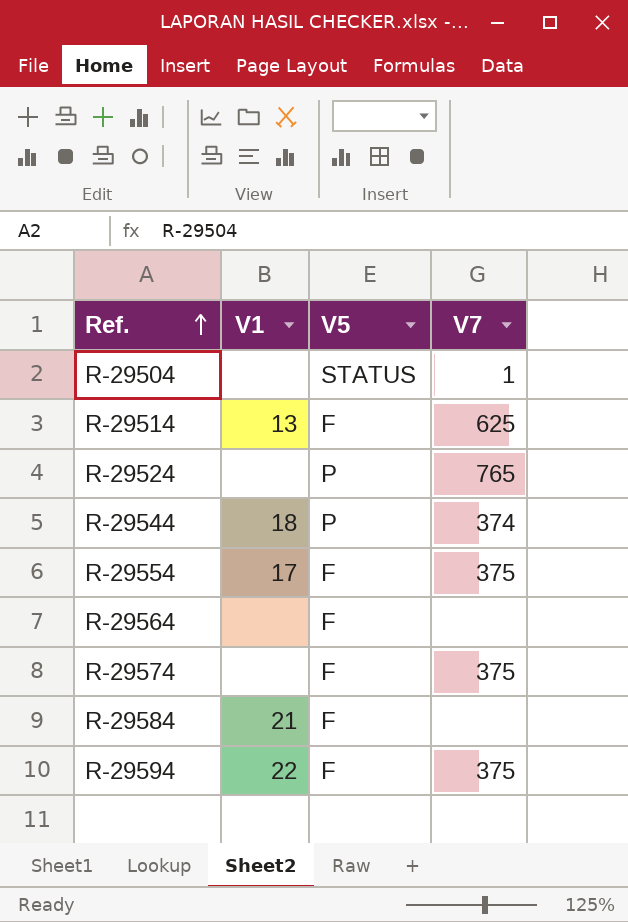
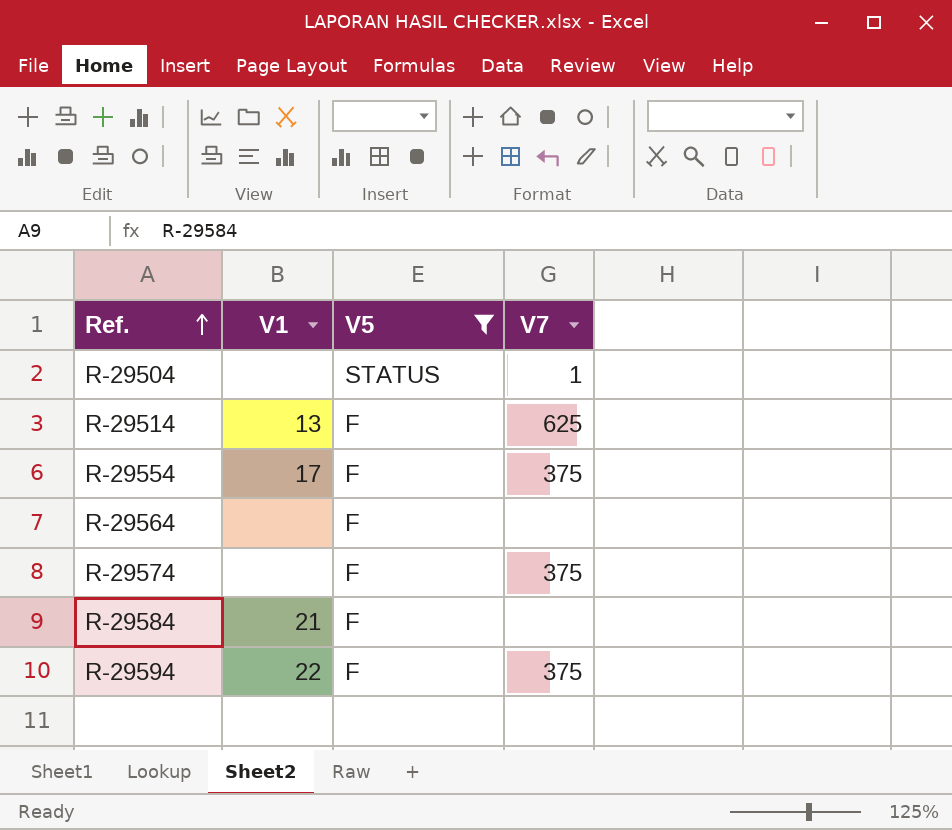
filter: none -> V5 != P

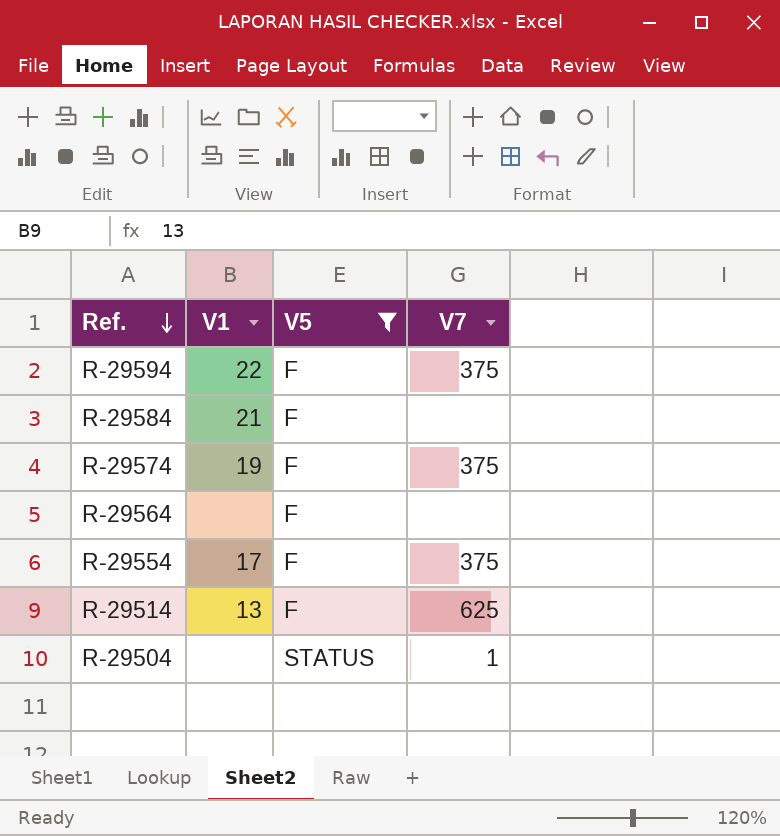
row order: Ref. ascending -> Ref. descending
R-29574 | V1: none -> 19

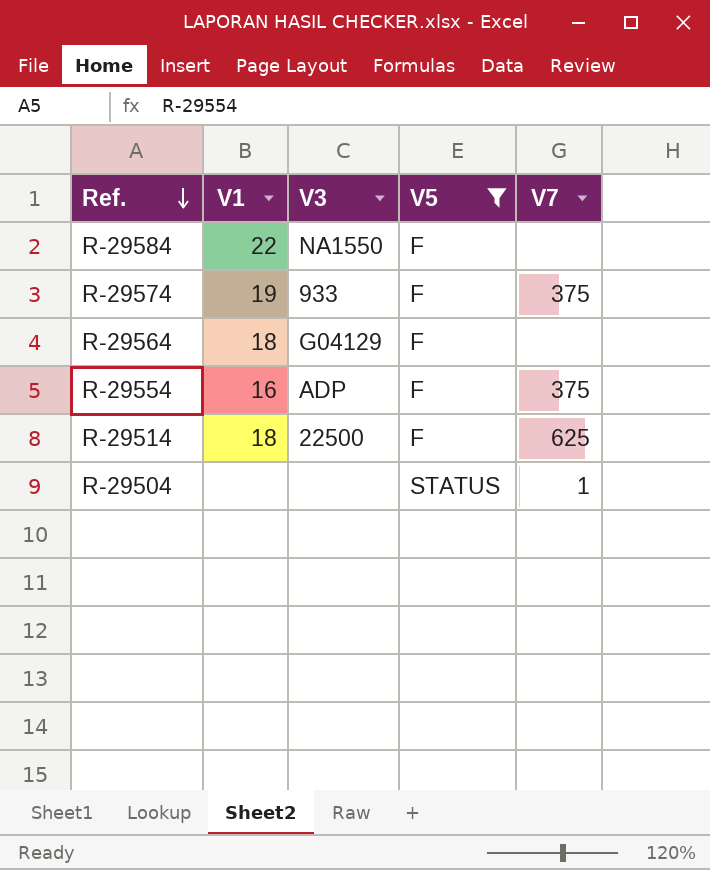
column V3 | position: none -> 3
row R-29594: 22 | F | 375 -> none
R-29584 | V1: 21 -> 22
R-29564 | V1: none -> 18
R-29554 | V1: 17 -> 16
R-29514 | V1: 13 -> 18

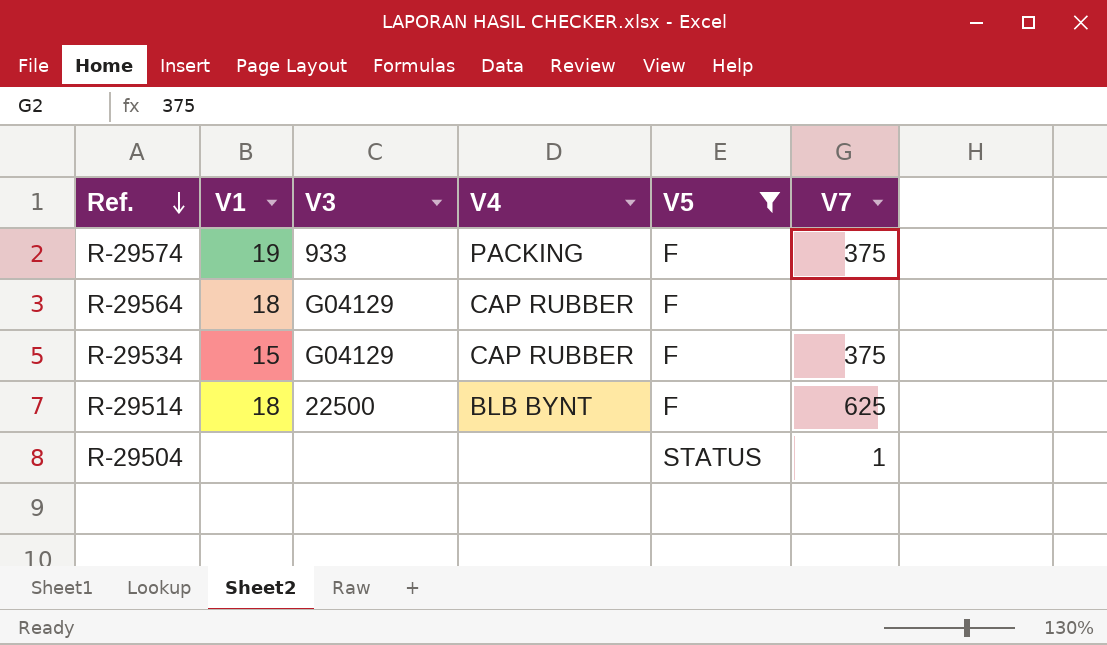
column V4 | position: none -> 4
row R-29584: 22 | NA1550 | F | none -> none
row R-29554: 16 | ADP | F | 375 -> none
row R-29534: none -> 15 | G04129 | CAP RUBBER | F | 375

